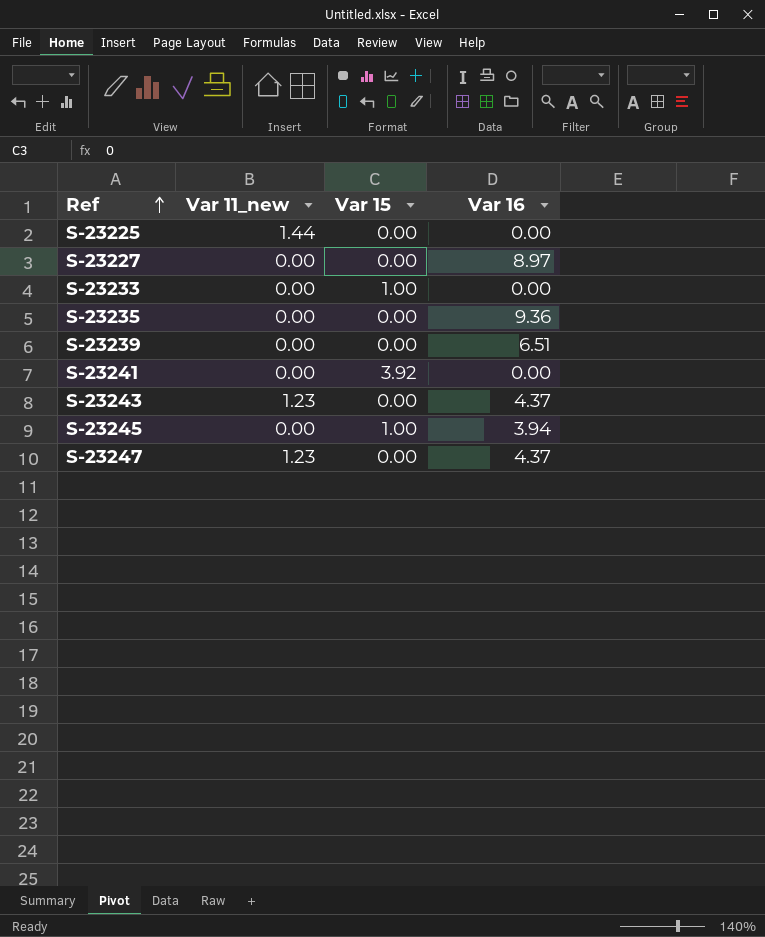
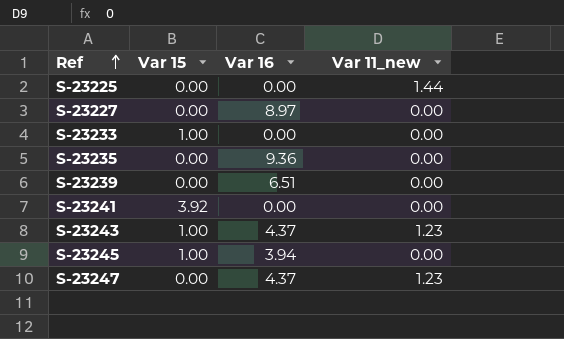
column Var 11_new | position: 2 -> 4
S-23243 | Var 15: 0.00 -> 1.00

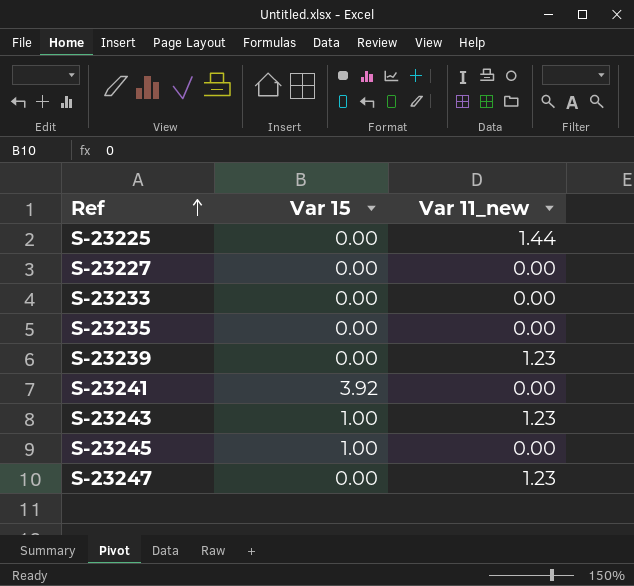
column Var 16 | position: 3 -> none
S-23233 | Var 15: 1.00 -> 0.00
S-23239 | Var 11_new: 0.00 -> 1.23

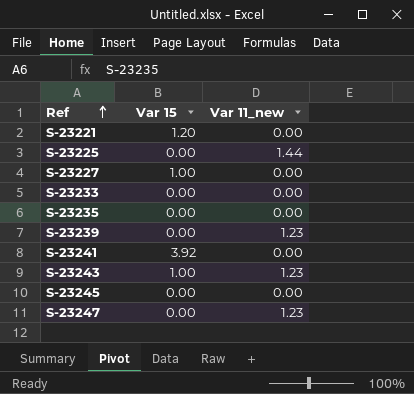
row S-23221: none -> 1.20 | 0.00
S-23227 | Var 15: 0.00 -> 1.00
S-23245 | Var 15: 1.00 -> 0.00

